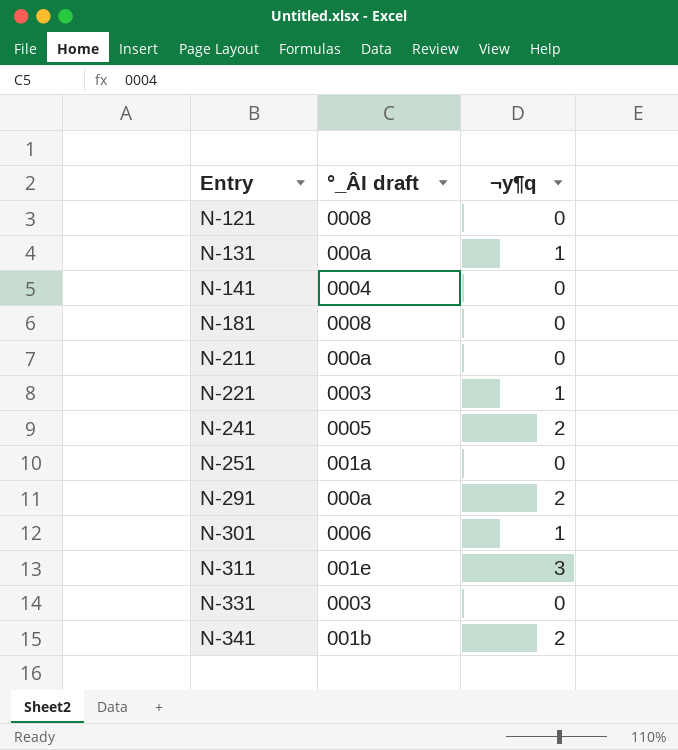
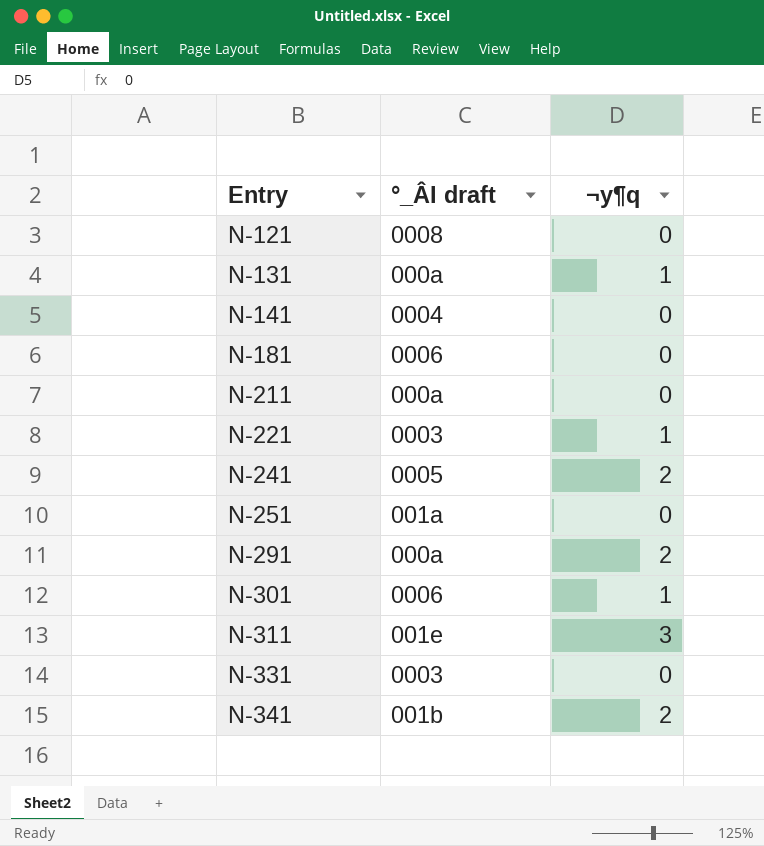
N-181 | °_ÂI draft: 0008 -> 0006

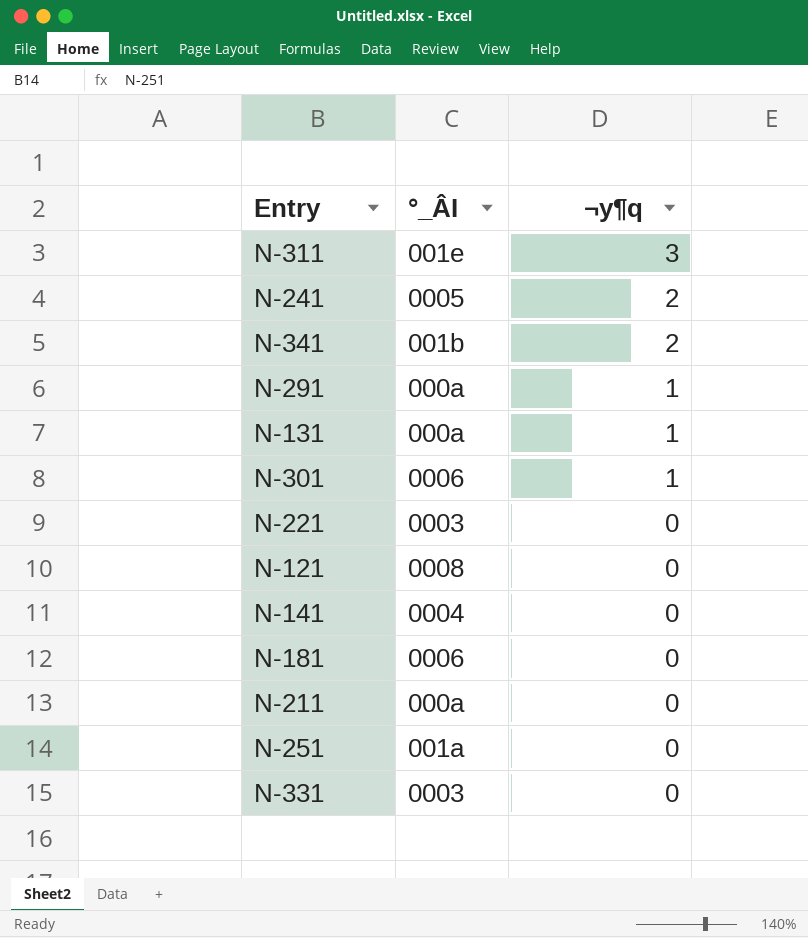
row order: Entry ascending -> ¬y¶q descending
column name: °_ÂI draft -> °_ÂI
N-291 | ¬y¶q: 2 -> 1
N-221 | ¬y¶q: 1 -> 0

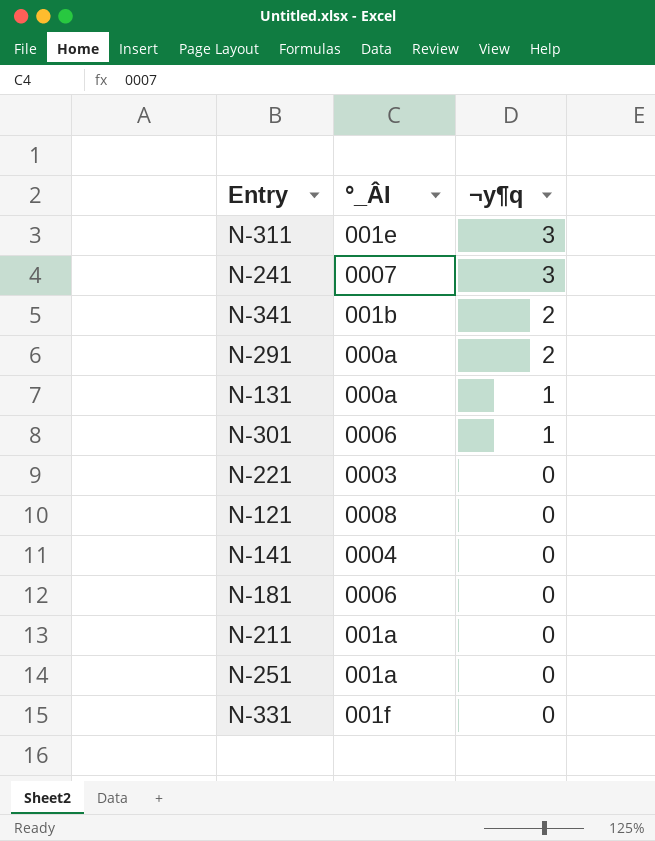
N-241 | °_ÂI: 0005 -> 0007
N-241 | ¬y¶q: 2 -> 3
N-291 | ¬y¶q: 1 -> 2
N-211 | °_ÂI: 000a -> 001a
N-331 | °_ÂI: 0003 -> 001f

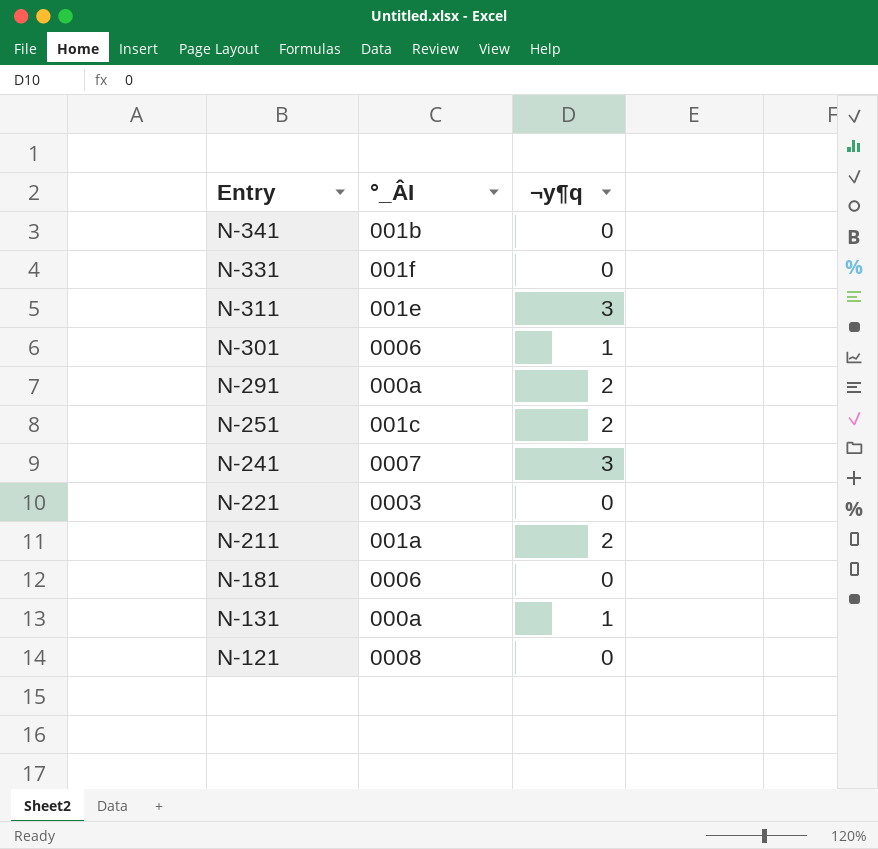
row order: ¬y¶q descending -> Entry descending
row N-141: 0004 | 0 -> none
N-341 | ¬y¶q: 2 -> 0
N-251 | °_ÂI: 001a -> 001c
N-251 | ¬y¶q: 0 -> 2
N-211 | ¬y¶q: 0 -> 2

